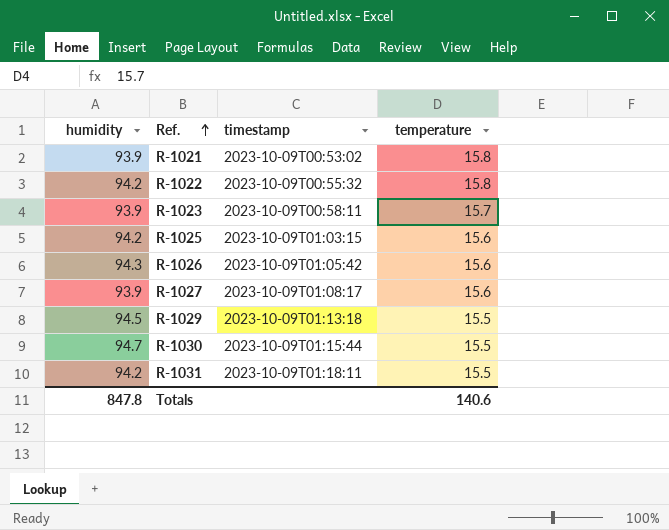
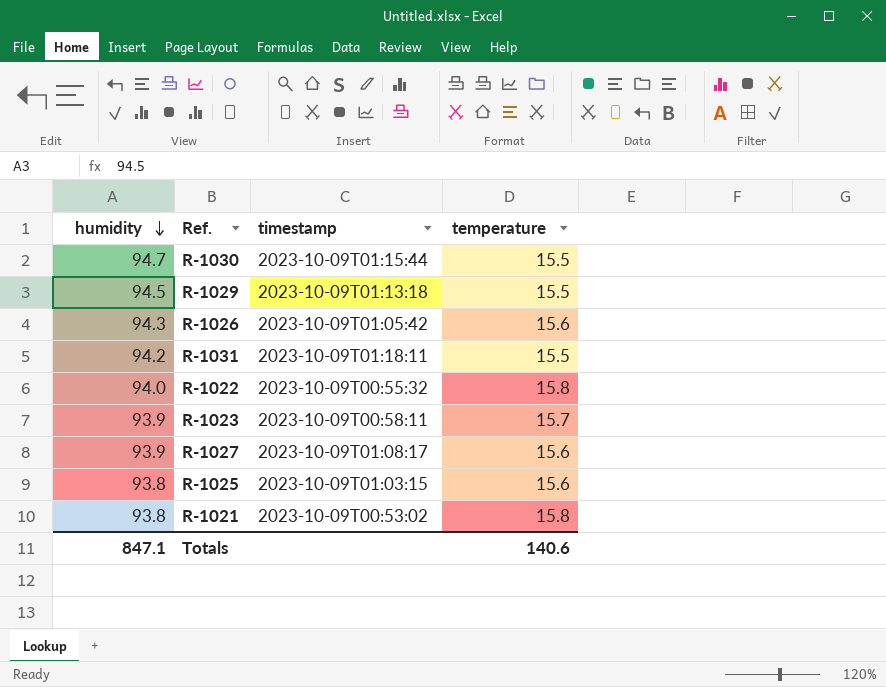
row order: Ref. ascending -> humidity descending
R-1022 | humidity: 94.2 -> 94.0
R-1025 | humidity: 94.2 -> 93.8
R-1021 | humidity: 93.9 -> 93.8
Totals | humidity: 847.8 -> 847.1

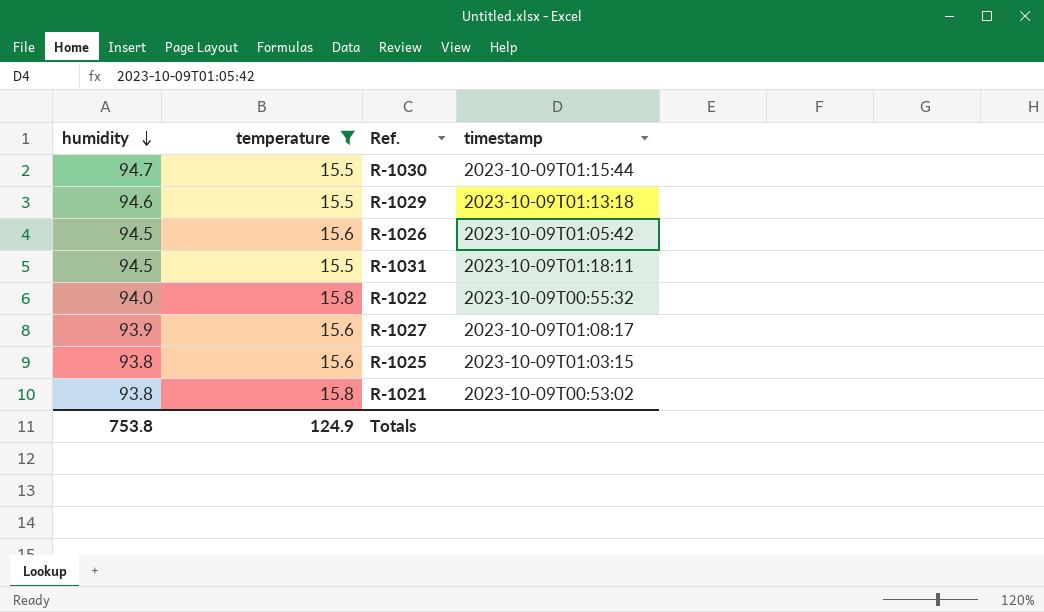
filter: none -> temperature != 15.7
column temperature | position: 4 -> 2
R-1029 | humidity: 94.5 -> 94.6
R-1026 | humidity: 94.3 -> 94.5
R-1031 | humidity: 94.2 -> 94.5
Totals | humidity: 847.1 -> 753.8
Totals | temperature: 140.6 -> 124.9

